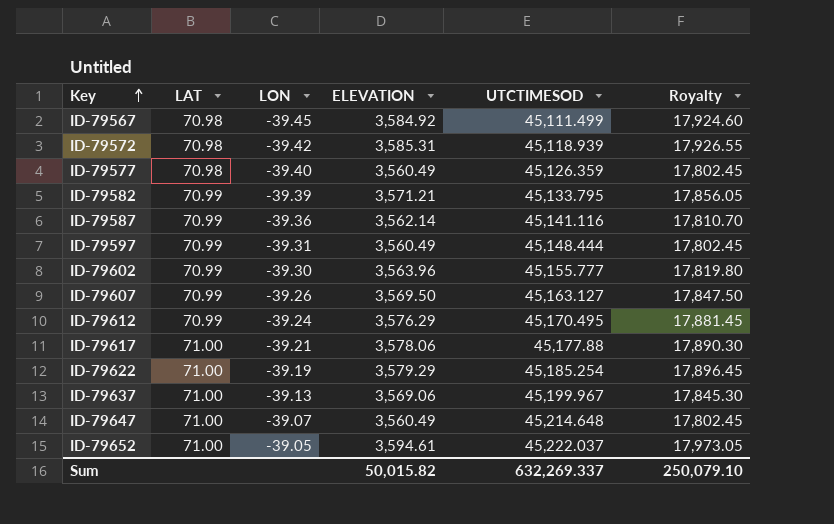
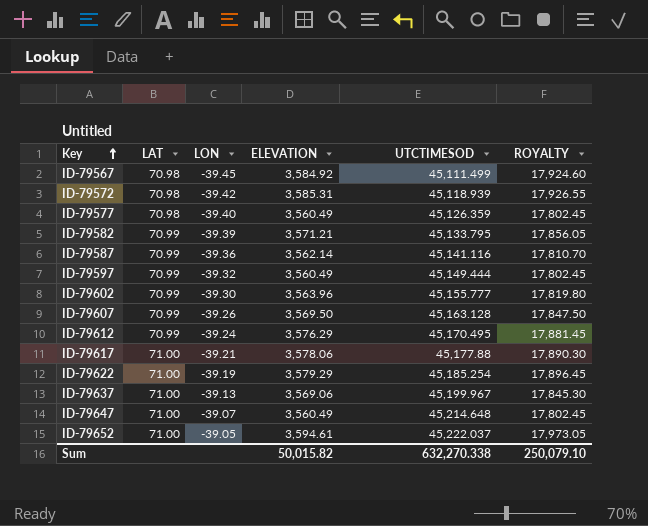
column name: Royalty -> ROYALTY
ID-79597 | LON: -39.31 -> -39.32
ID-79597 | UTCTIMESOD: 45,148.444 -> 45,149.444
ID-79607 | UTCTIMESOD: 45,163.127 -> 45,163.128
Sum | UTCTIMESOD: 632,269.337 -> 632,270.338

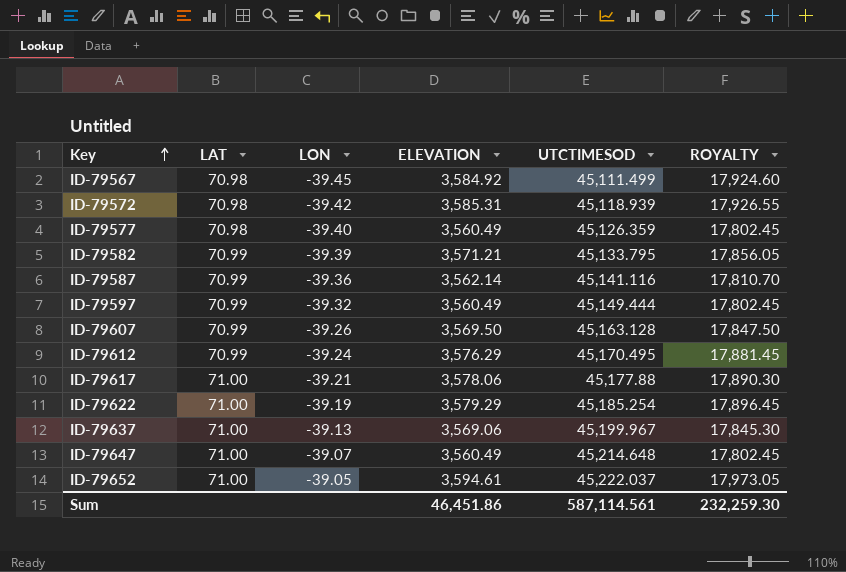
row ID-79602: 70.99 | -39.30 | 3,563.96 | 45,155.777 | 17,819.80 -> none
Sum | ELEVATION: 50,015.82 -> 46,451.86
Sum | UTCTIMESOD: 632,270.338 -> 587,114.561
Sum | ROYALTY: 250,079.10 -> 232,259.30

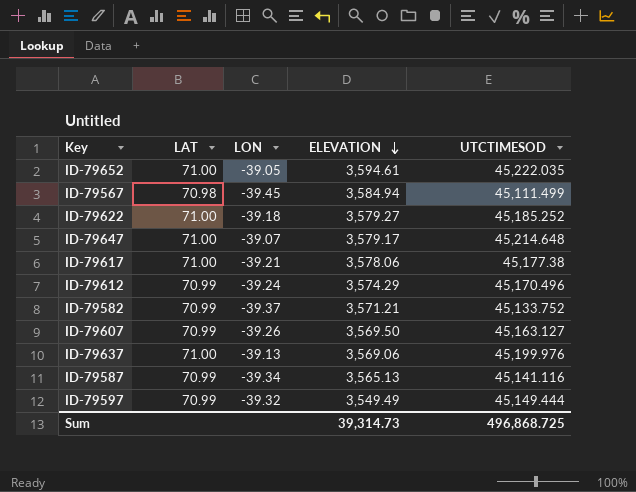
row order: Key ascending -> ELEVATION descending
column ROYALTY | formula: [ELEVATION] * 5 -> none
row ID-79572: 70.98 | -39.42 | 3,585.31 | 45,118.939 | 17,926.55 -> none
row ID-79577: 70.98 | -39.40 | 3,560.49 | 45,126.359 | 17,802.45 -> none
ID-79652 | UTCTIMESOD: 45,222.037 -> 45,222.035
ID-79567 | ELEVATION: 3,584.92 -> 3,584.94
ID-79622 | LON: -39.19 -> -39.18
ID-79622 | ELEVATION: 3,579.29 -> 3,579.27
ID-79622 | UTCTIMESOD: 45,185.254 -> 45,185.252
ID-79647 | ELEVATION: 3,560.49 -> 3,579.17
ID-79617 | UTCTIMESOD: 45,177.88 -> 45,177.38
ID-79612 | ELEVATION: 3,576.29 -> 3,574.29
ID-79612 | UTCTIMESOD: 45,170.495 -> 45,170.496
ID-79582 | LON: -39.39 -> -39.37
ID-79582 | UTCTIMESOD: 45,133.795 -> 45,133.752
ID-79607 | UTCTIMESOD: 45,163.128 -> 45,163.127
ID-79637 | UTCTIMESOD: 45,199.967 -> 45,199.976
ID-79587 | LON: -39.36 -> -39.34
ID-79587 | ELEVATION: 3,562.14 -> 3,565.13
ID-79597 | ELEVATION: 3,560.49 -> 3,549.49
Sum | ELEVATION: 46,451.86 -> 39,314.73
Sum | UTCTIMESOD: 587,114.561 -> 496,868.725

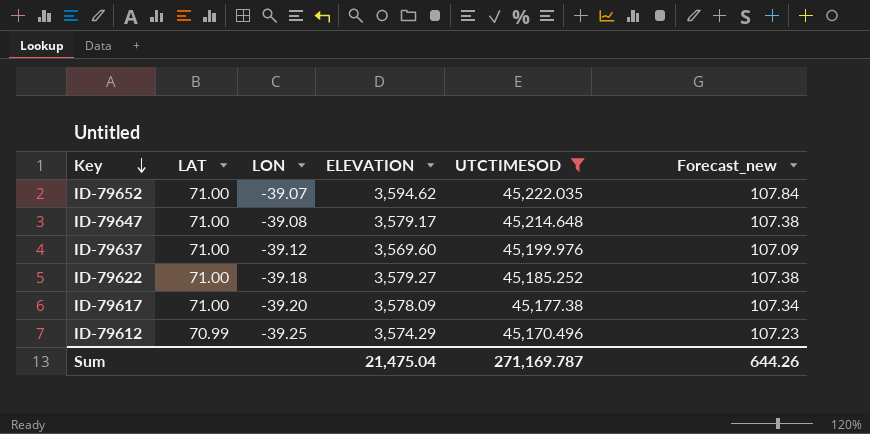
filter: none -> UTCTIMESOD >= 45,170.496
row order: ELEVATION descending -> Key descending
column Forecast_new | formula: none -> [ELEVATION] * 0.03
ID-79652 | LON: -39.05 -> -39.07
ID-79652 | ELEVATION: 3,594.61 -> 3,594.62
ID-79647 | LON: -39.07 -> -39.08
ID-79637 | LON: -39.13 -> -39.12
ID-79637 | ELEVATION: 3,569.06 -> 3,569.60
ID-79617 | LON: -39.21 -> -39.20
ID-79617 | ELEVATION: 3,578.06 -> 3,578.09
ID-79612 | LON: -39.24 -> -39.25
Sum | ELEVATION: 39,314.73 -> 21,475.04
Sum | UTCTIMESOD: 496,868.725 -> 271,169.787

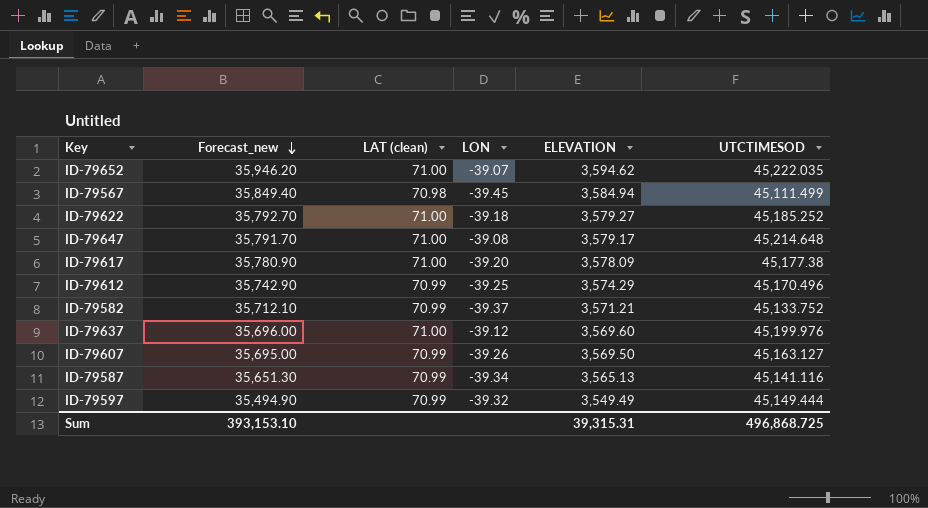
filter: UTCTIMESOD >= 45,170.496 -> none
row order: Key descending -> Forecast_new descending
column Forecast_new | formula: [ELEVATION] * 0.03 -> [ELEVATION] * 10
column Forecast_new | position: 6 -> 2
column name: LAT -> LAT (clean)
Sum | Forecast_new: 644.26 -> 393,153.10
Sum | ELEVATION: 21,475.04 -> 39,315.31
Sum | UTCTIMESOD: 271,169.787 -> 496,868.725

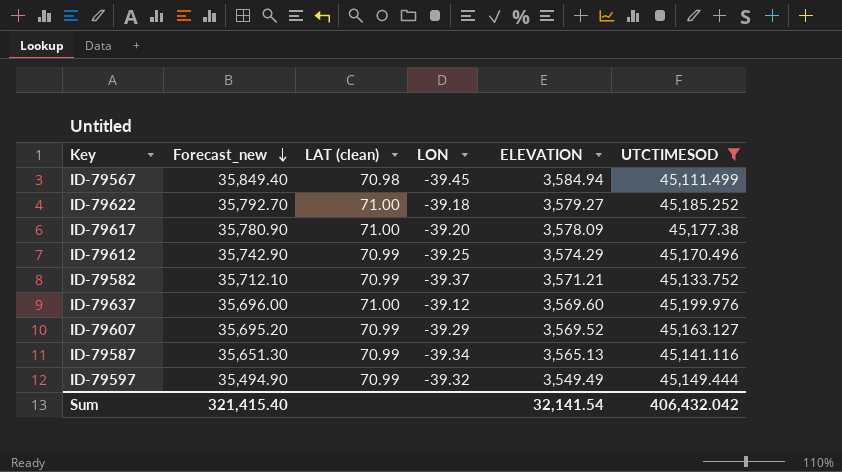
filter: none -> UTCTIMESOD <= 45,199.976
ID-79607 | Forecast_new: 35,695.00 -> 35,695.20
ID-79607 | LON: -39.26 -> -39.29
ID-79607 | ELEVATION: 3,569.50 -> 3,569.52
Sum | Forecast_new: 393,153.10 -> 321,415.40
Sum | ELEVATION: 39,315.31 -> 32,141.54
Sum | UTCTIMESOD: 496,868.725 -> 406,432.042

